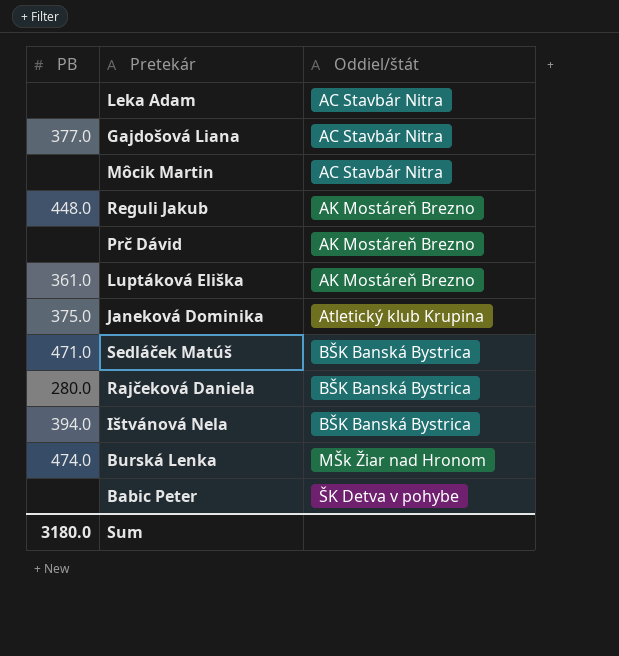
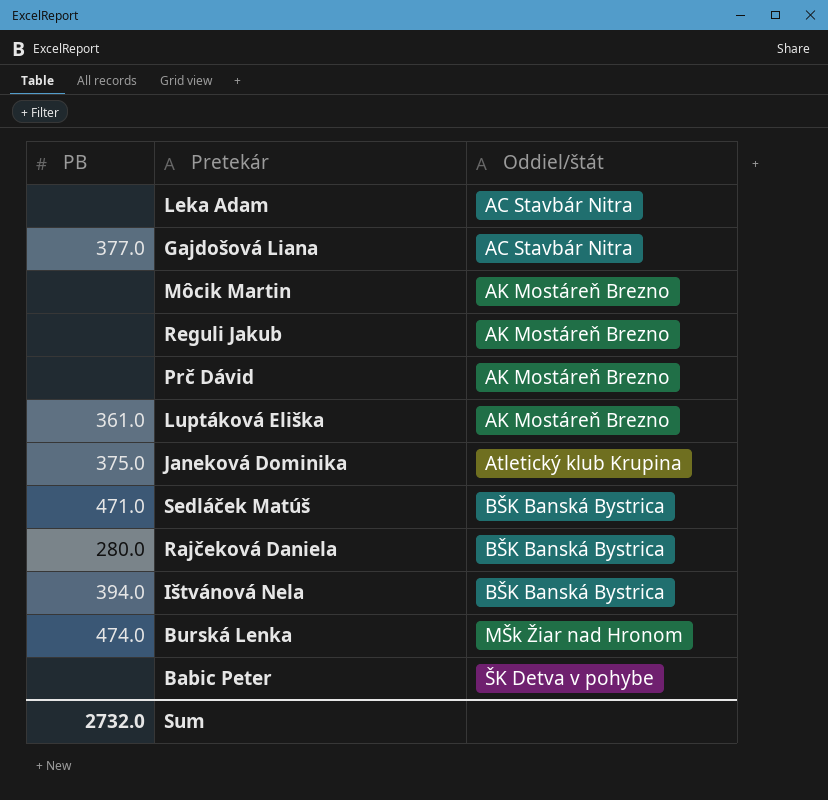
Môcik Martin | Oddiel/štát: AC Stavbár Nitra -> AK Mostáreň Brezno
Reguli Jakub | PB: 448.0 -> none
Sum | PB: 3180.0 -> 2732.0

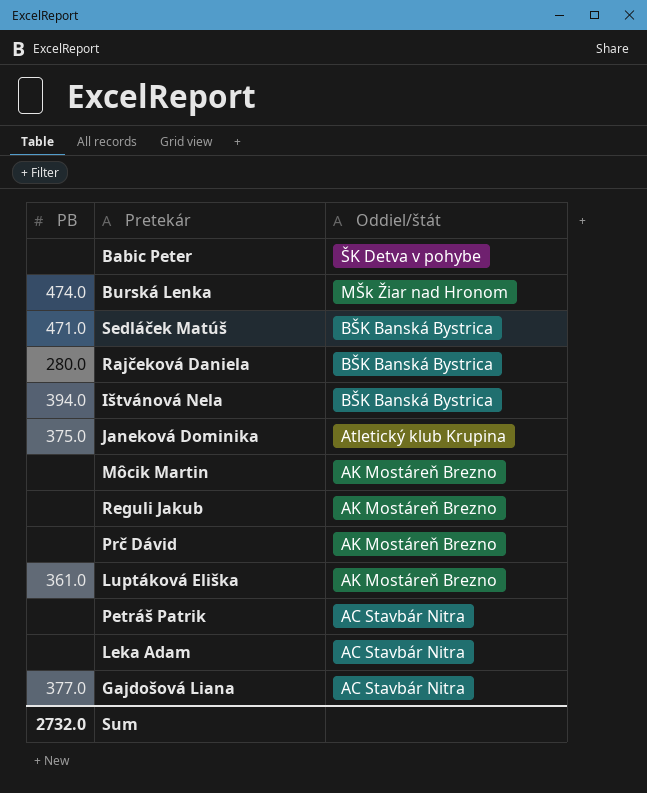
row order: Oddiel/štát ascending -> Oddiel/štát descending
row Petráš Patrik: none -> none | AC Stavbár Nitra

